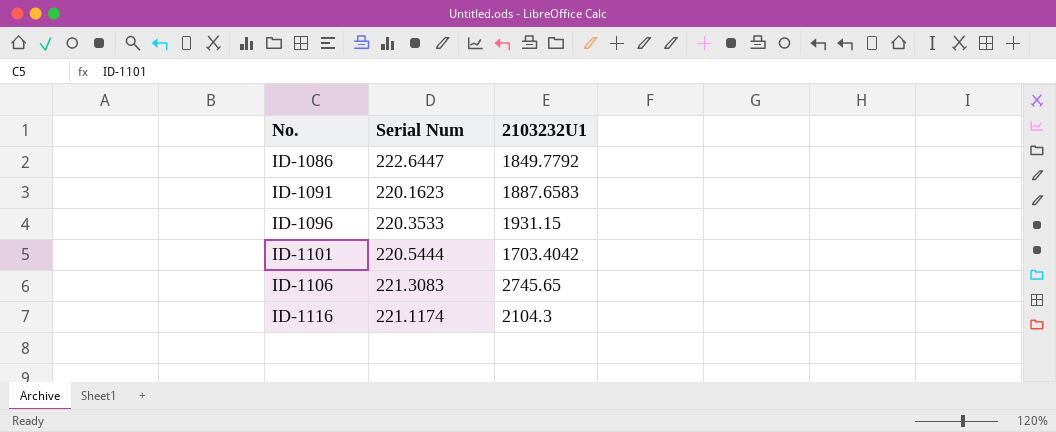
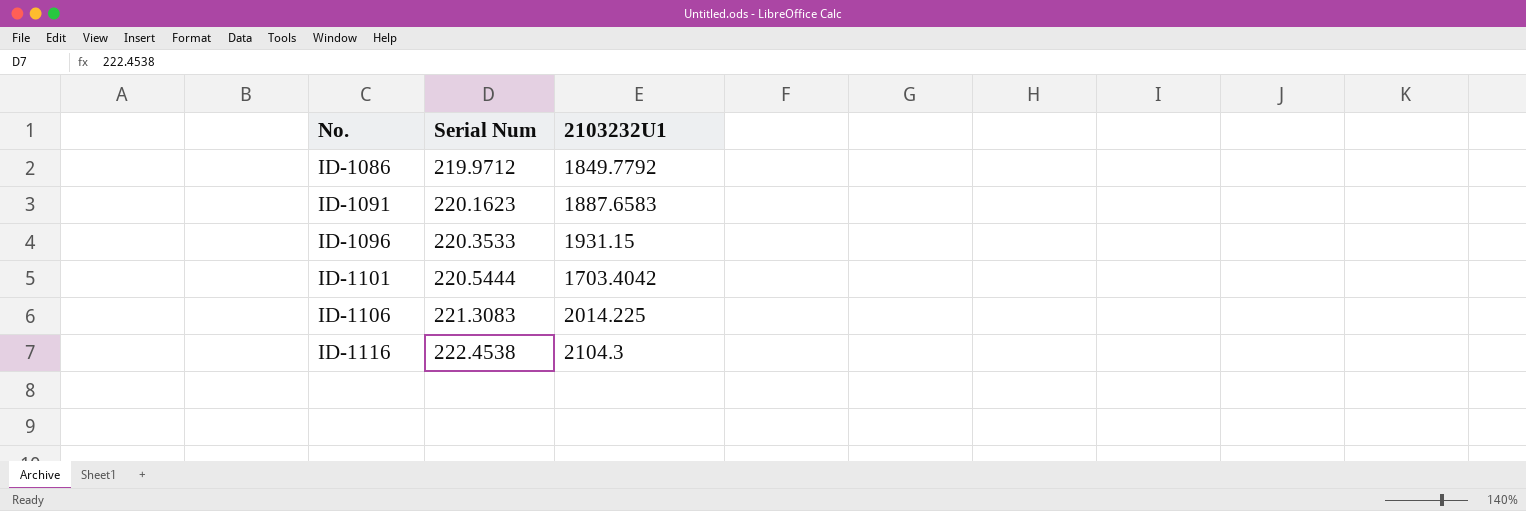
ID-1086 | Serial Num: 222.6447 -> 219.9712
ID-1106 | 2103232U1: 2745.65 -> 2014.225
ID-1116 | Serial Num: 221.1174 -> 222.4538

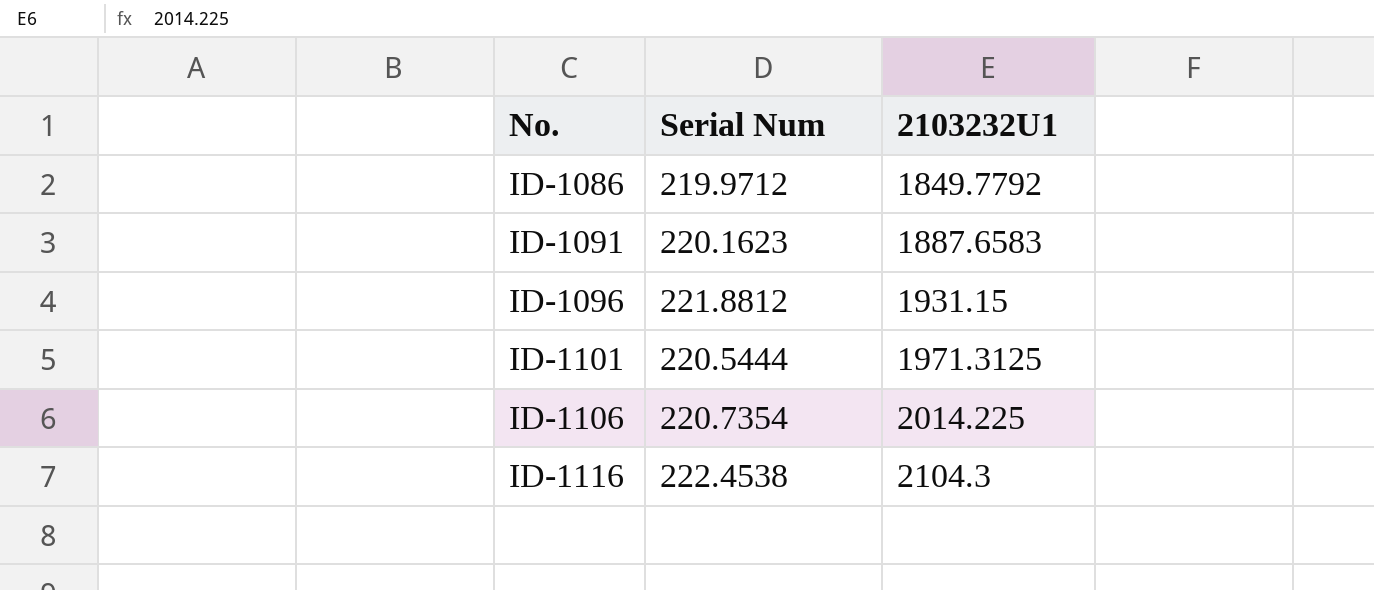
ID-1096 | Serial Num: 220.3533 -> 221.8812
ID-1101 | 2103232U1: 1703.4042 -> 1971.3125
ID-1106 | Serial Num: 221.3083 -> 220.7354

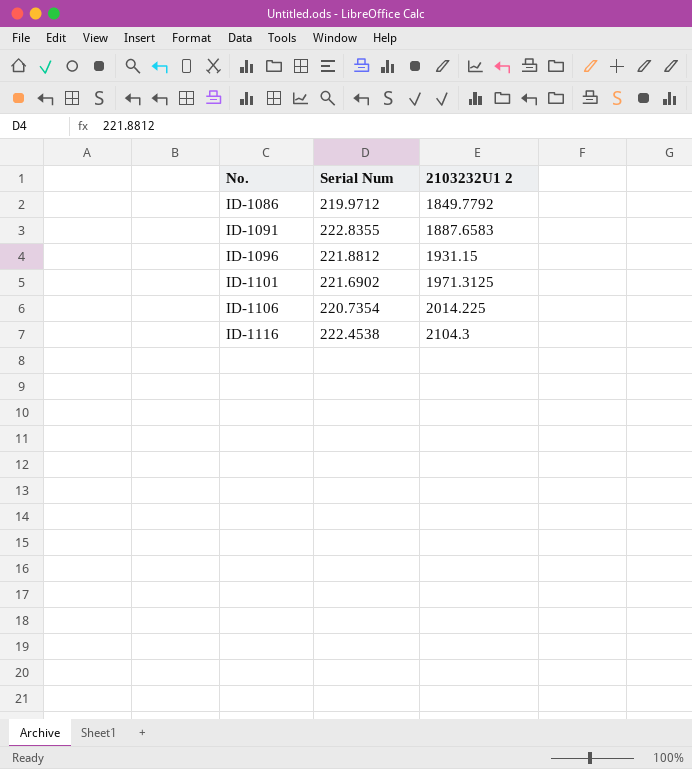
column name: 2103232U1 -> 2103232U1 2
ID-1091 | Serial Num: 220.1623 -> 222.8355
ID-1101 | Serial Num: 220.5444 -> 221.6902

